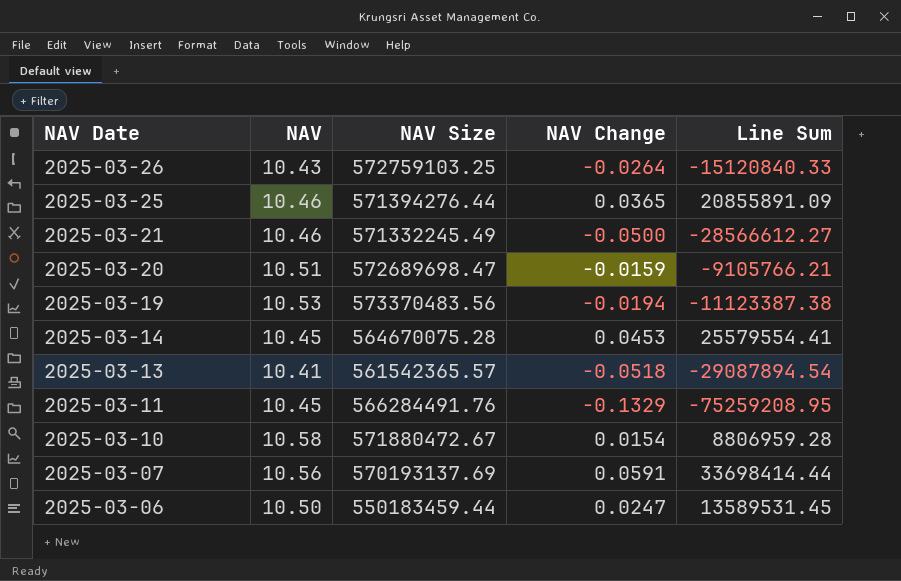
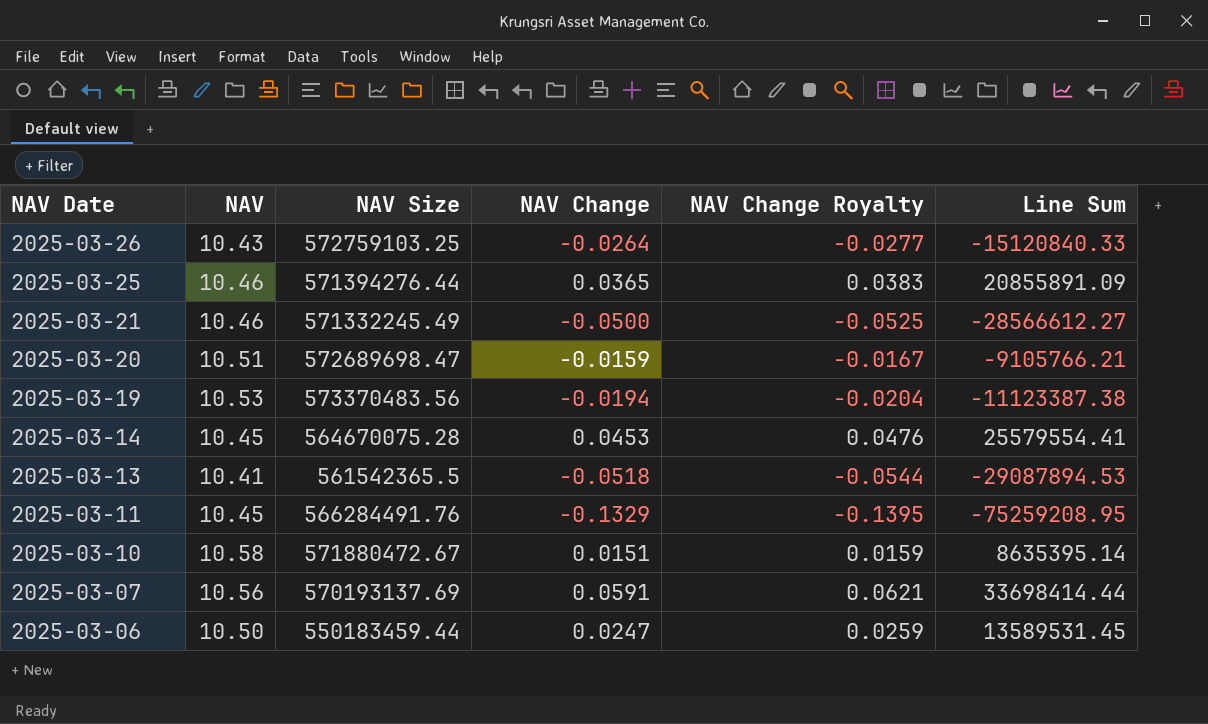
column NAV Change Royalty | formula: none -> [NAV Change] * 1.05
2025-03-13 | NAV Size: 561542365.57 -> 561542365.5
2025-03-13 | Line Sum: -29087894.54 -> -29087894.53
2025-03-10 | NAV Change: 0.0154 -> 0.0151
2025-03-10 | Line Sum: 8806959.28 -> 8635395.14

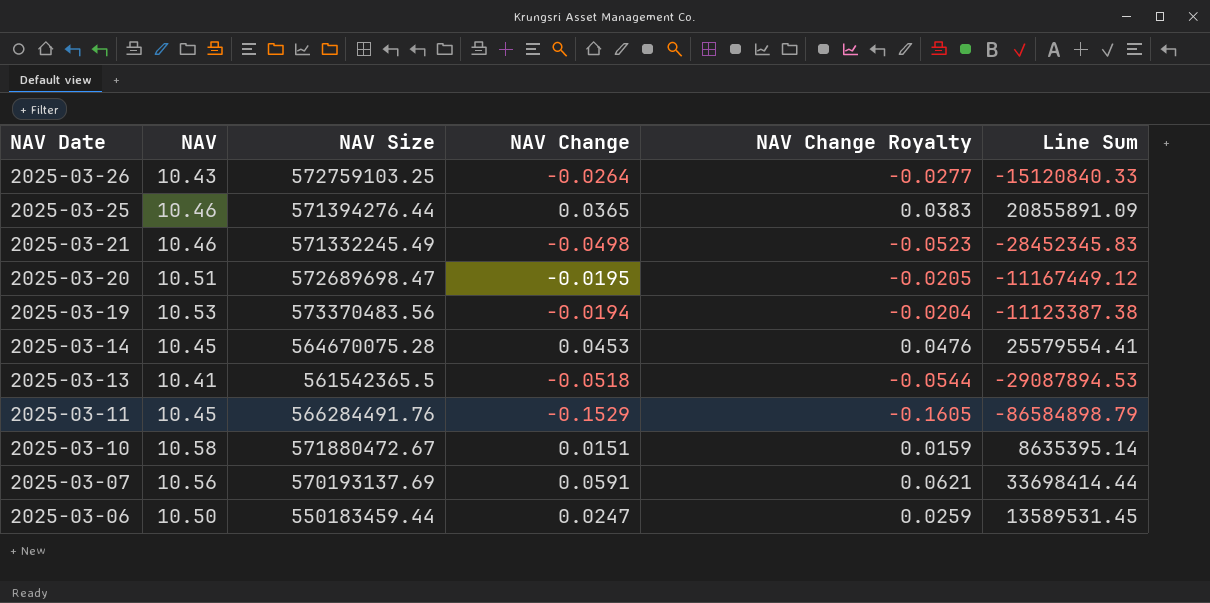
2025-03-21 | NAV Change: -0.0500 -> -0.0498
2025-03-21 | NAV Change Royalty: -0.0525 -> -0.0523
2025-03-21 | Line Sum: -28566612.27 -> -28452345.83
2025-03-20 | NAV Change: -0.0159 -> -0.0195
2025-03-20 | NAV Change Royalty: -0.0167 -> -0.0205
2025-03-20 | Line Sum: -9105766.21 -> -11167449.12
2025-03-11 | NAV Change: -0.1329 -> -0.1529
2025-03-11 | NAV Change Royalty: -0.1395 -> -0.1605
2025-03-11 | Line Sum: -75259208.95 -> -86584898.79

